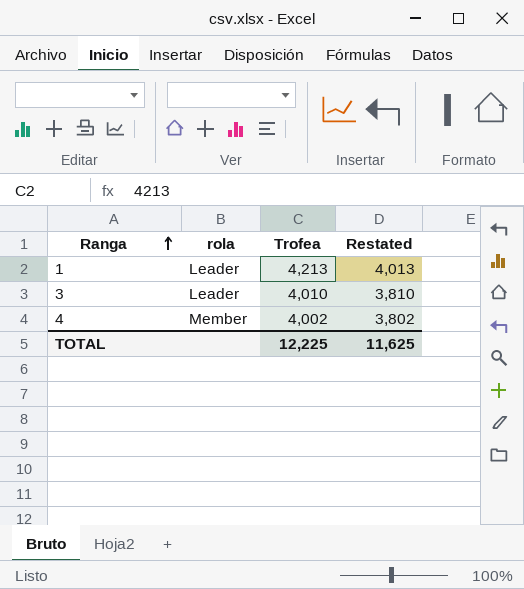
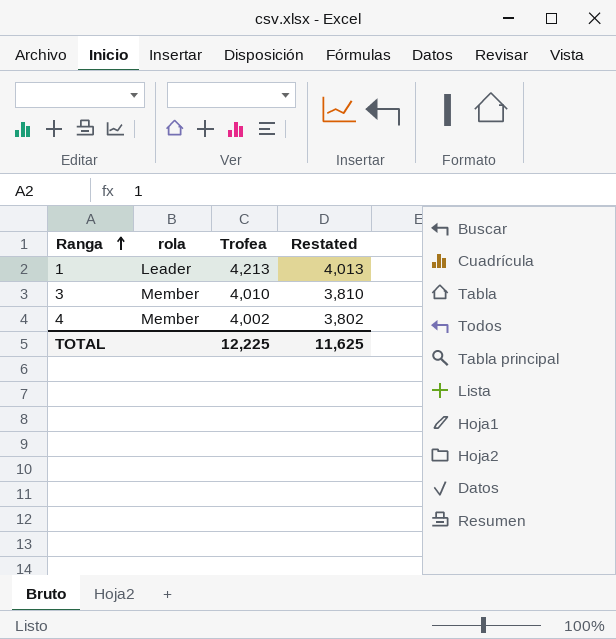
3 | rola: Leader -> Member

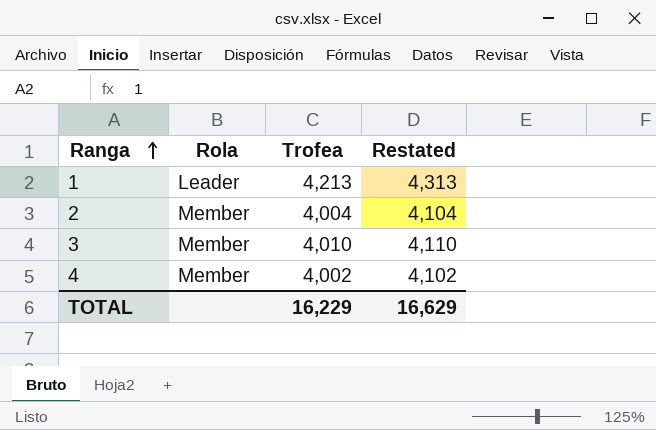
column name: rola -> Rola
column Restated | formula: [Trofea] - 200 -> [Trofea] + 100
row 2: none -> Member | 4,004 | 4,104
TOTAL | Trofea: 12,225 -> 16,229
TOTAL | Restated: 11,625 -> 16,629

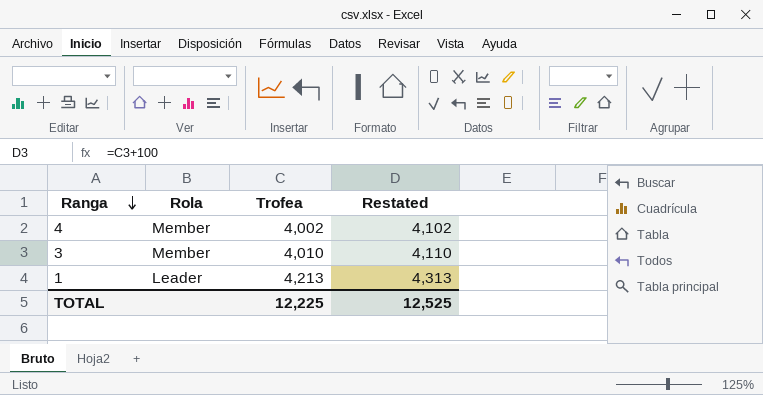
row order: Ranga ascending -> Ranga descending
row 2: Member | 4,004 | 4,104 -> none
TOTAL | Trofea: 16,229 -> 12,225
TOTAL | Restated: 16,629 -> 12,525

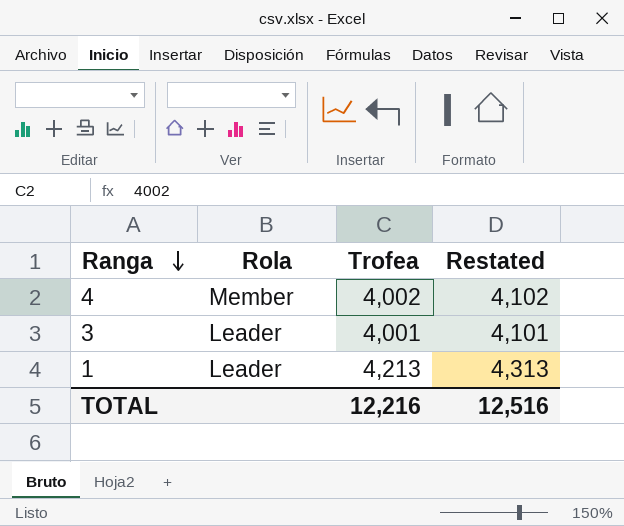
3 | Rola: Member -> Leader
3 | Trofea: 4,010 -> 4,001
3 | Restated: 4,110 -> 4,101
TOTAL | Trofea: 12,225 -> 12,216
TOTAL | Restated: 12,525 -> 12,516

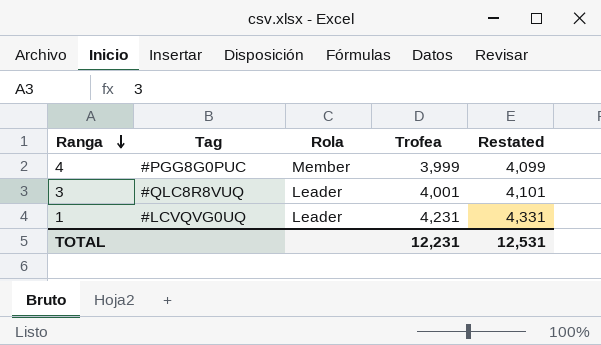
column Tag | position: none -> 2
4 | Trofea: 4,002 -> 3,999
4 | Restated: 4,102 -> 4,099
1 | Trofea: 4,213 -> 4,231
1 | Restated: 4,313 -> 4,331
TOTAL | Trofea: 12,216 -> 12,231
TOTAL | Restated: 12,516 -> 12,531

